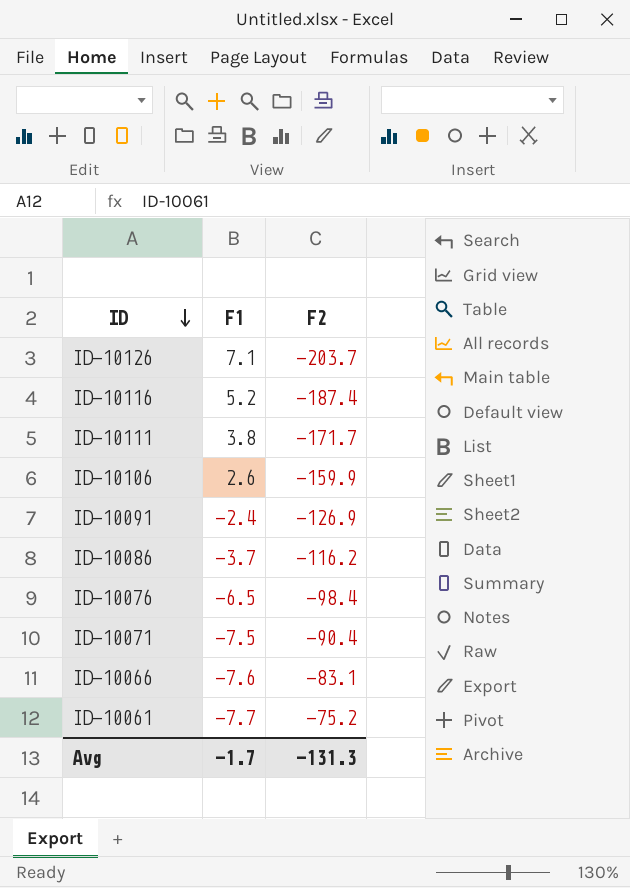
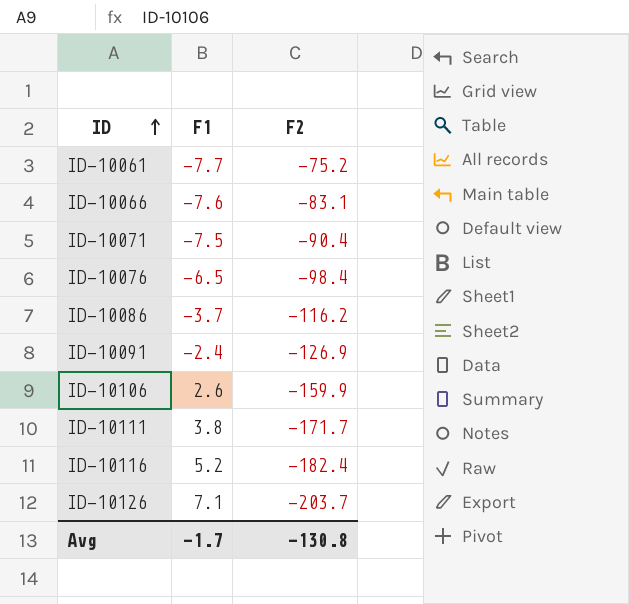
row order: ID descending -> ID ascending
ID-10116 | F2: -187.4 -> -182.4
Avg | F2: -131.3 -> -130.8

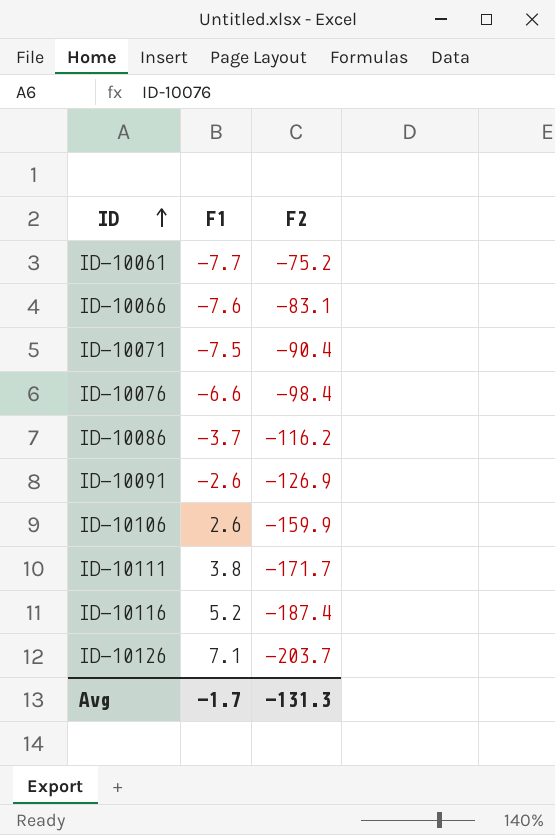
ID-10076 | F1: -6.5 -> -6.6
ID-10091 | F1: -2.4 -> -2.6
ID-10116 | F2: -182.4 -> -187.4
Avg | F2: -130.8 -> -131.3

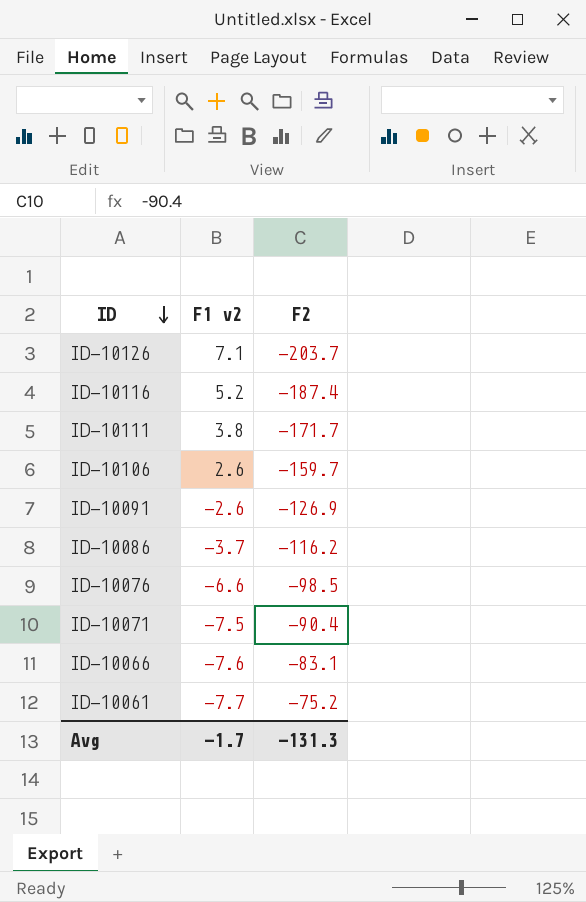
row order: ID ascending -> ID descending
column name: F1 -> F1 v2
ID-10106 | F2: -159.9 -> -159.7
ID-10076 | F2: -98.4 -> -98.5

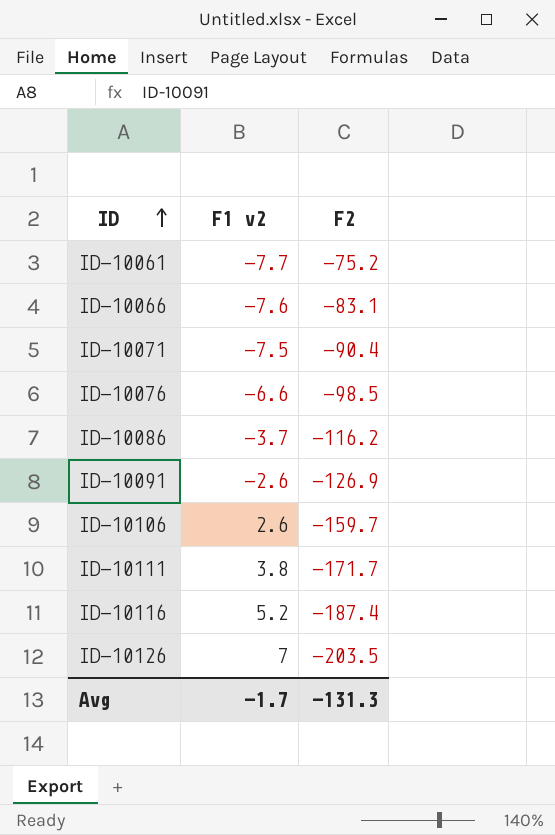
row order: ID descending -> ID ascending
ID-10126 | F1 v2: 7.1 -> 7
ID-10126 | F2: -203.7 -> -203.5

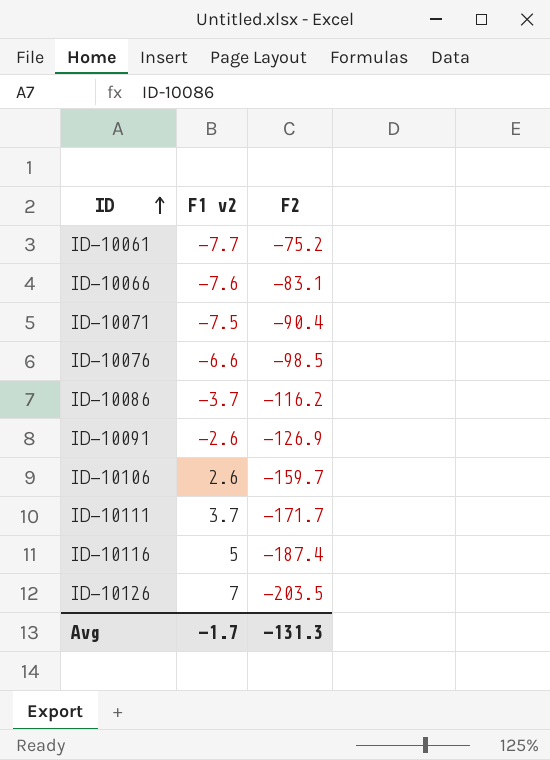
ID-10111 | F1 v2: 3.8 -> 3.7
ID-10116 | F1 v2: 5.2 -> 5

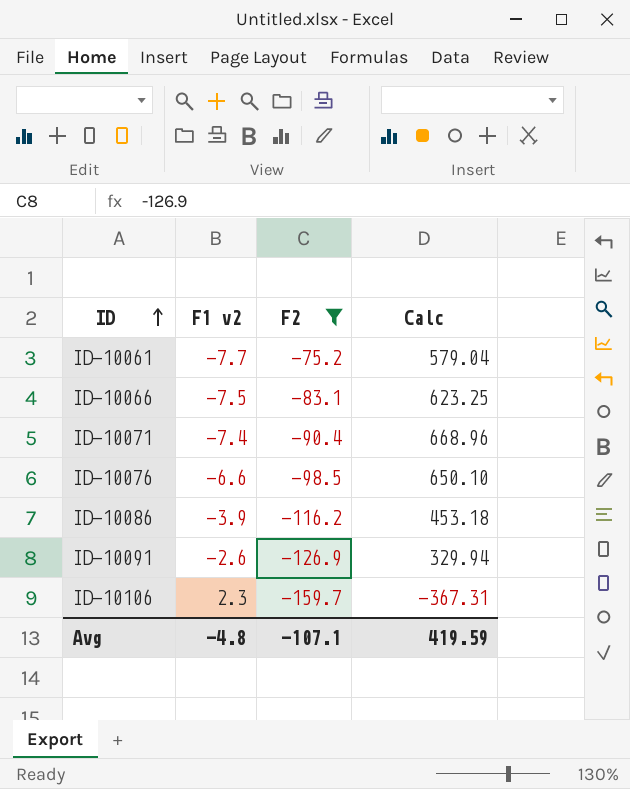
filter: none -> F2 >= -159.7
column Calc | formula: none -> [F1 v2] * [F2]
ID-10066 | F1 v2: -7.6 -> -7.5
ID-10071 | F1 v2: -7.5 -> -7.4
ID-10086 | F1 v2: -3.7 -> -3.9
ID-10106 | F1 v2: 2.6 -> 2.3
Avg | F1 v2: -1.7 -> -4.8
Avg | F2: -131.3 -> -107.1

